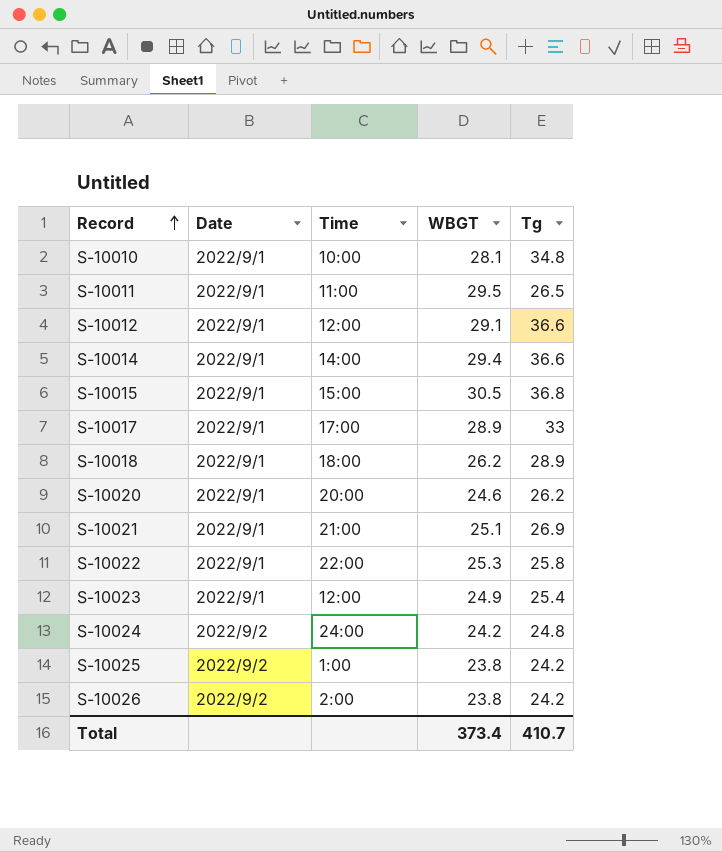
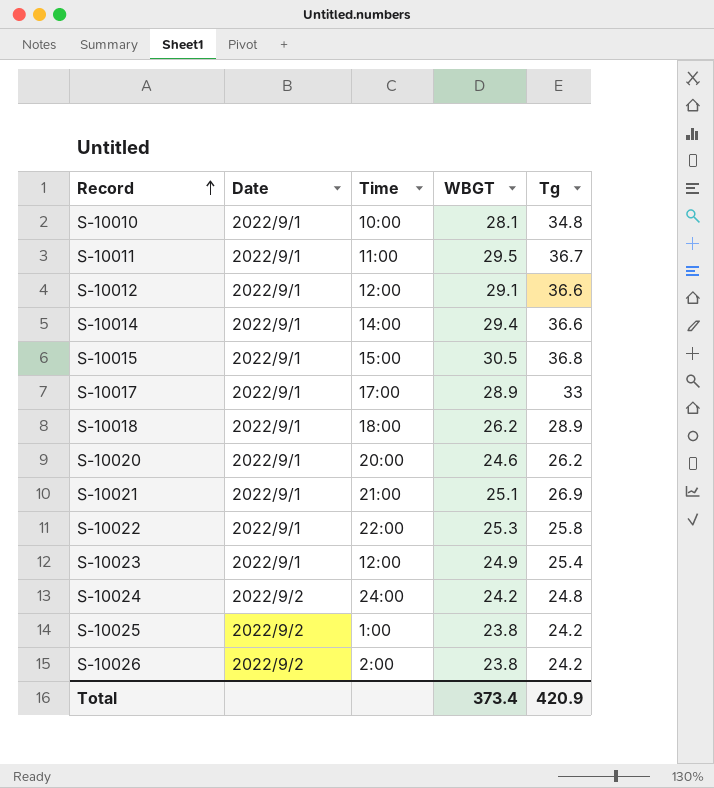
S-10011 | Tg: 26.5 -> 36.7
Total | Tg: 410.7 -> 420.9

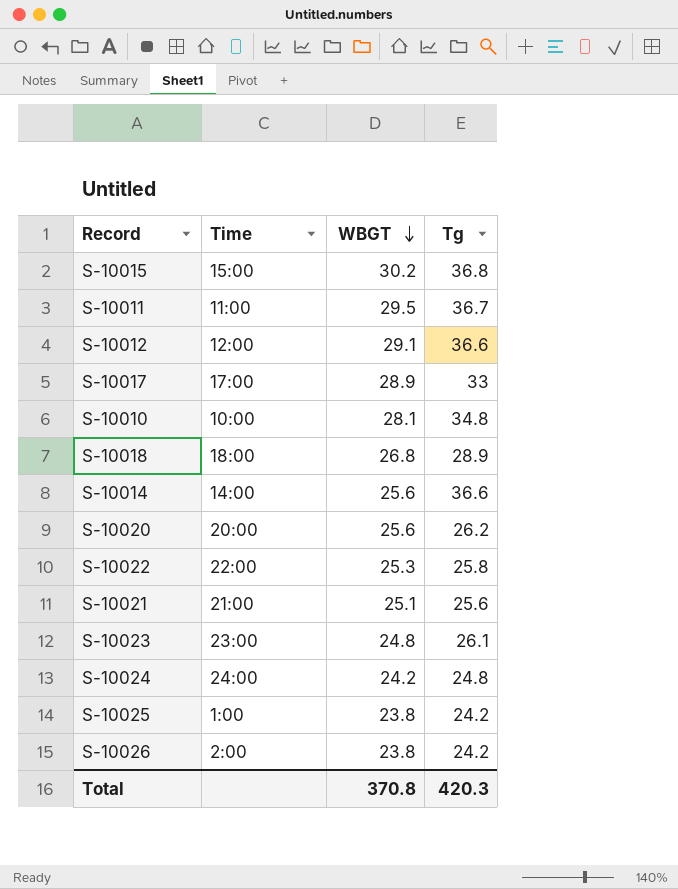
row order: Record ascending -> WBGT descending
column Date | position: 2 -> none
S-10015 | WBGT: 30.5 -> 30.2
S-10018 | WBGT: 26.2 -> 26.8
S-10014 | WBGT: 29.4 -> 25.6
S-10020 | WBGT: 24.6 -> 25.6
S-10021 | Tg: 26.9 -> 25.6
S-10023 | Time: 12:00 -> 23:00
S-10023 | WBGT: 24.9 -> 24.8
S-10023 | Tg: 25.4 -> 26.1
Total | WBGT: 373.4 -> 370.8
Total | Tg: 420.9 -> 420.3

